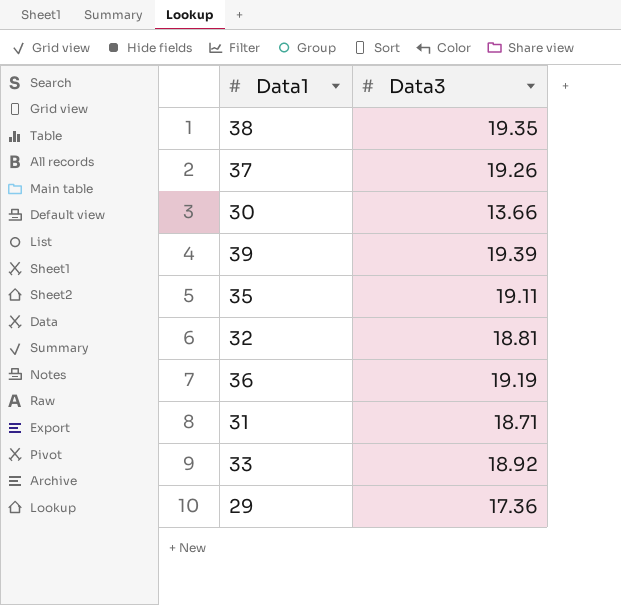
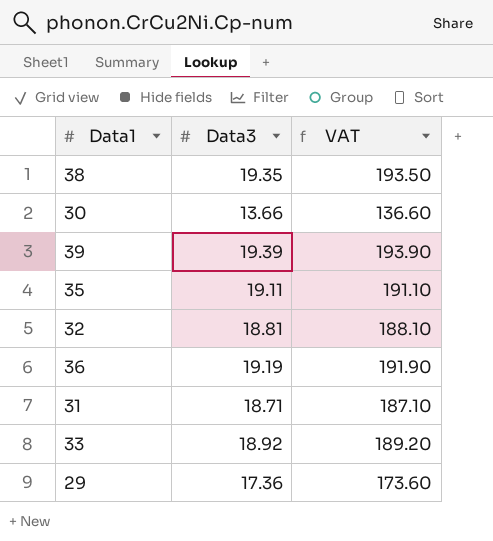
column VAT | formula: none -> [Data3] * 10
row 37: 19.26 -> none

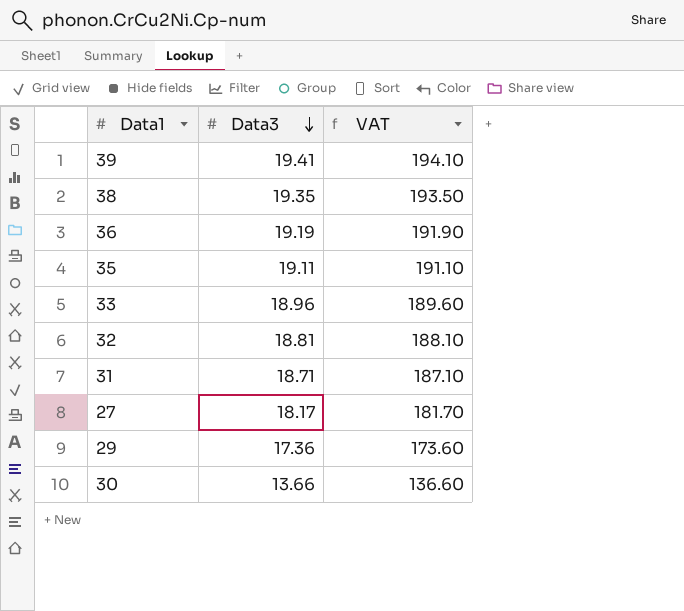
row order: none -> Data3 descending
39 | Data3: 19.39 -> 19.41
39 | VAT: 193.90 -> 194.10
33 | Data3: 18.92 -> 18.96
33 | VAT: 189.20 -> 189.60
row 27: none -> 18.17 | 181.70

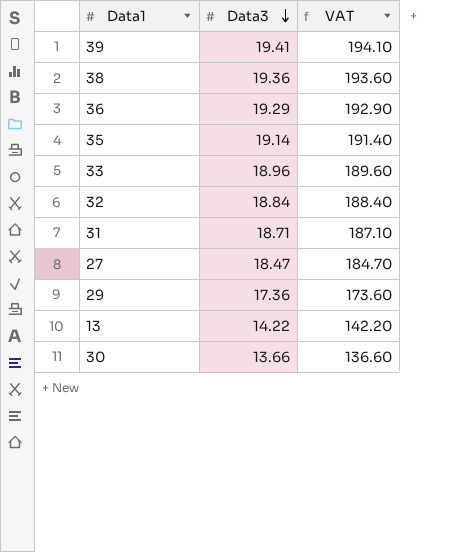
38 | Data3: 19.35 -> 19.36
38 | VAT: 193.50 -> 193.60
36 | Data3: 19.19 -> 19.29
36 | VAT: 191.90 -> 192.90
35 | Data3: 19.11 -> 19.14
35 | VAT: 191.10 -> 191.40
32 | Data3: 18.81 -> 18.84
32 | VAT: 188.10 -> 188.40
27 | Data3: 18.17 -> 18.47
27 | VAT: 181.70 -> 184.70
row 13: none -> 14.22 | 142.20

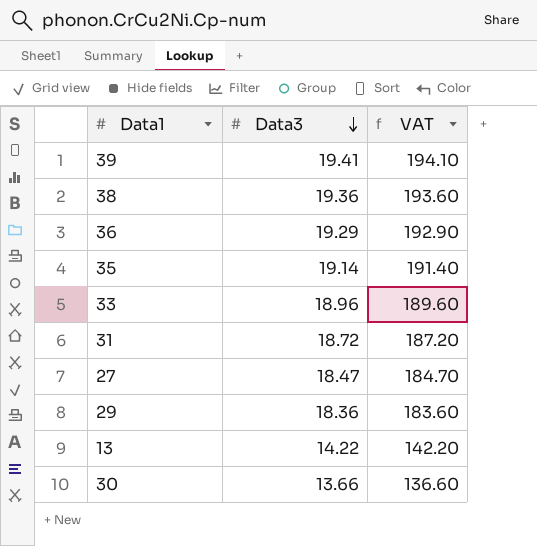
row 32: 18.84 | 188.40 -> none
31 | Data3: 18.71 -> 18.72
31 | VAT: 187.10 -> 187.20
29 | Data3: 17.36 -> 18.36
29 | VAT: 173.60 -> 183.60

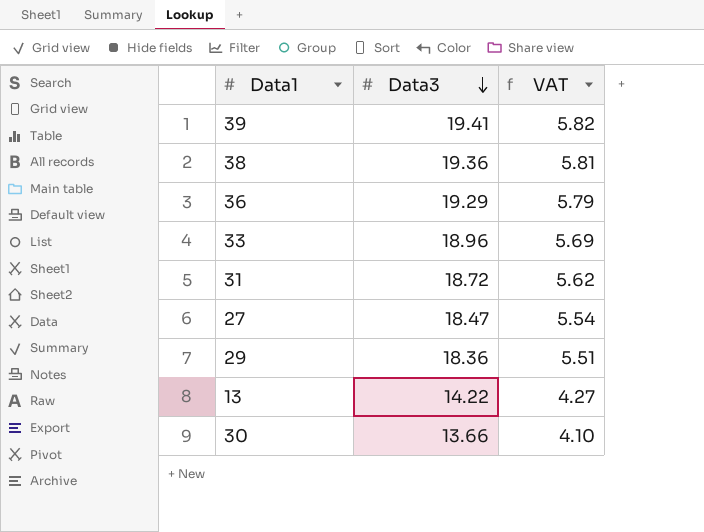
column VAT | formula: [Data3] * 10 -> [Data3] * 0.3
row 35: 19.14 | 191.40 -> none

